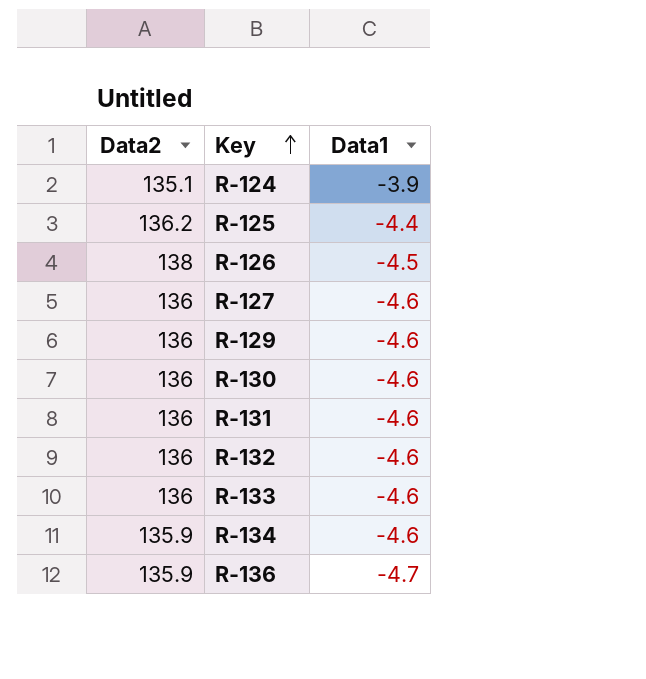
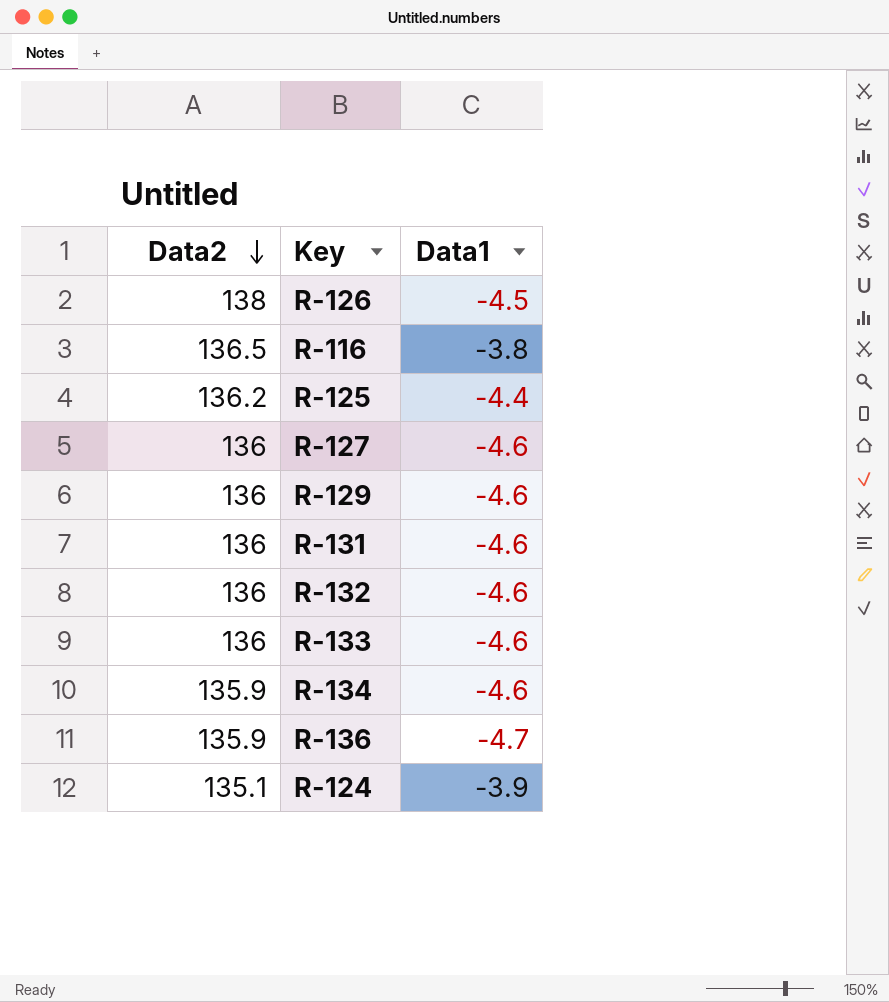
row order: Key ascending -> Data2 descending
row R-130: 136 | -4.6 -> none
row R-116: none -> 136.5 | -3.8

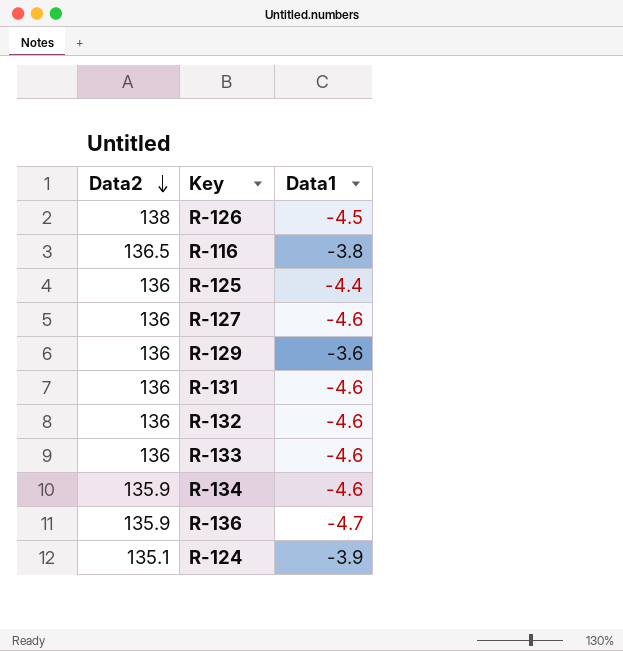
R-125 | Data2: 136.2 -> 136
R-129 | Data1: -4.6 -> -3.6

